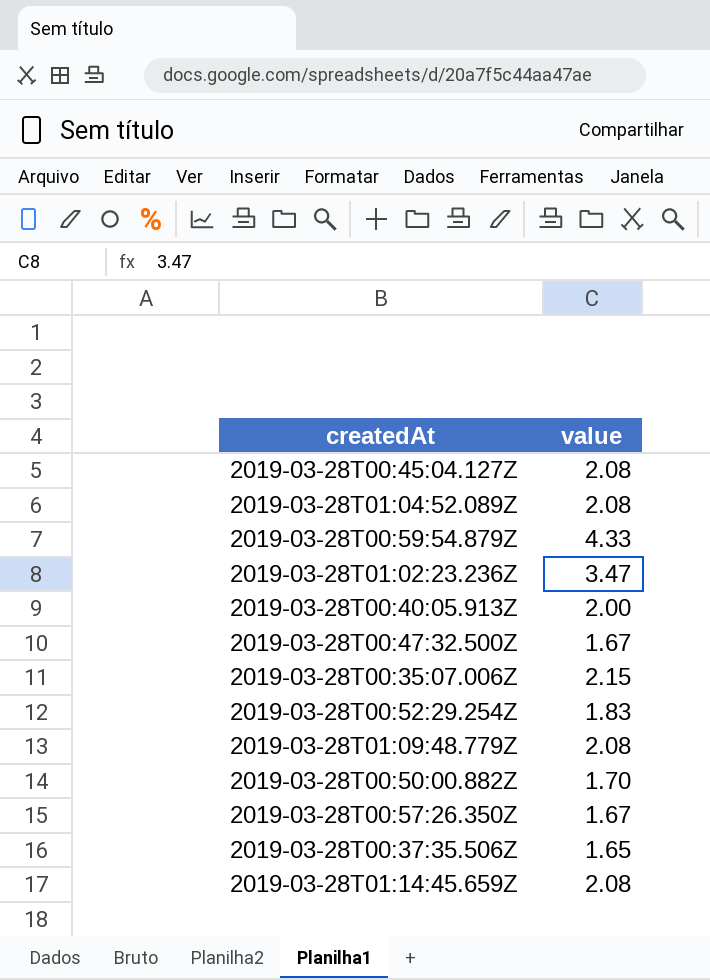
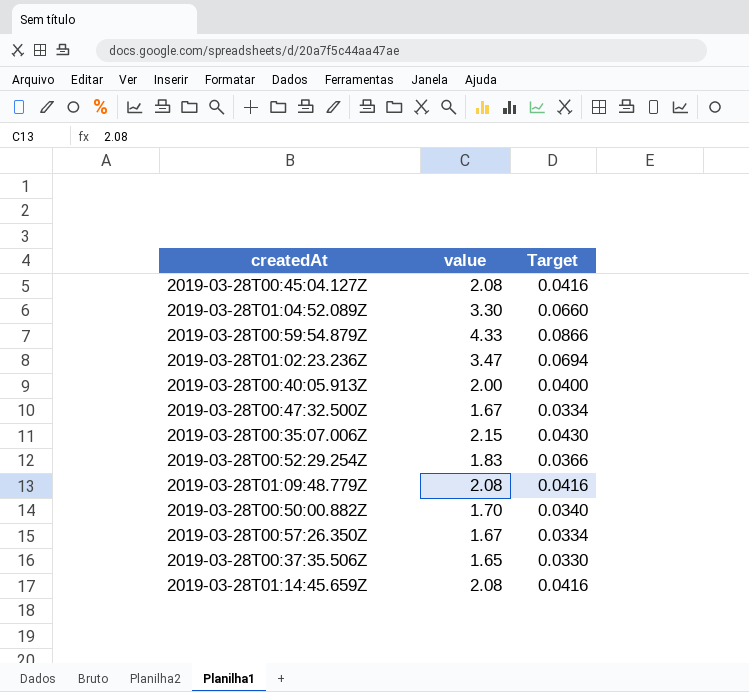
column Target | formula: none -> [value] * 0.02
2019-03-28T01:04:52.089Z | value: 2.08 -> 3.30

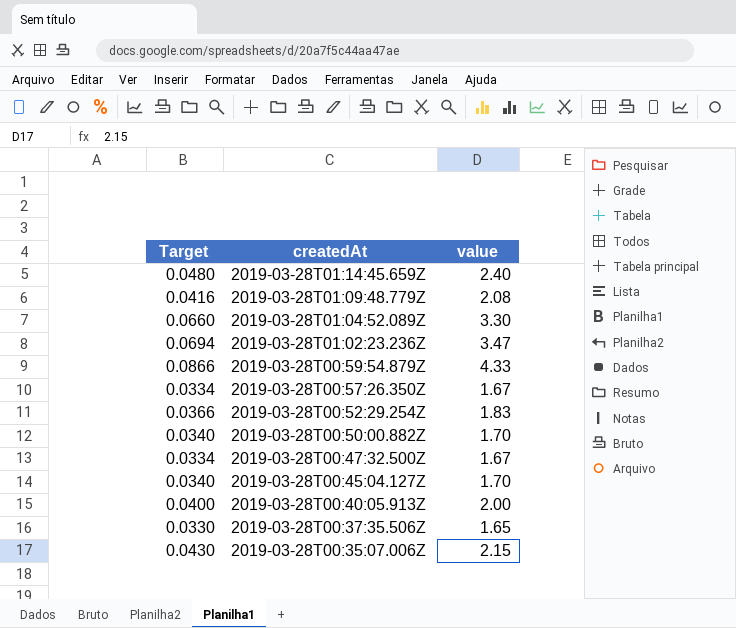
row order: none -> createdAt descending
column Target | position: 3 -> 1
2019-03-28T01:14:45.659Z | Target: 0.0416 -> 0.0480
2019-03-28T01:14:45.659Z | value: 2.08 -> 2.40
2019-03-28T00:45:04.127Z | Target: 0.0416 -> 0.0340
2019-03-28T00:45:04.127Z | value: 2.08 -> 1.70

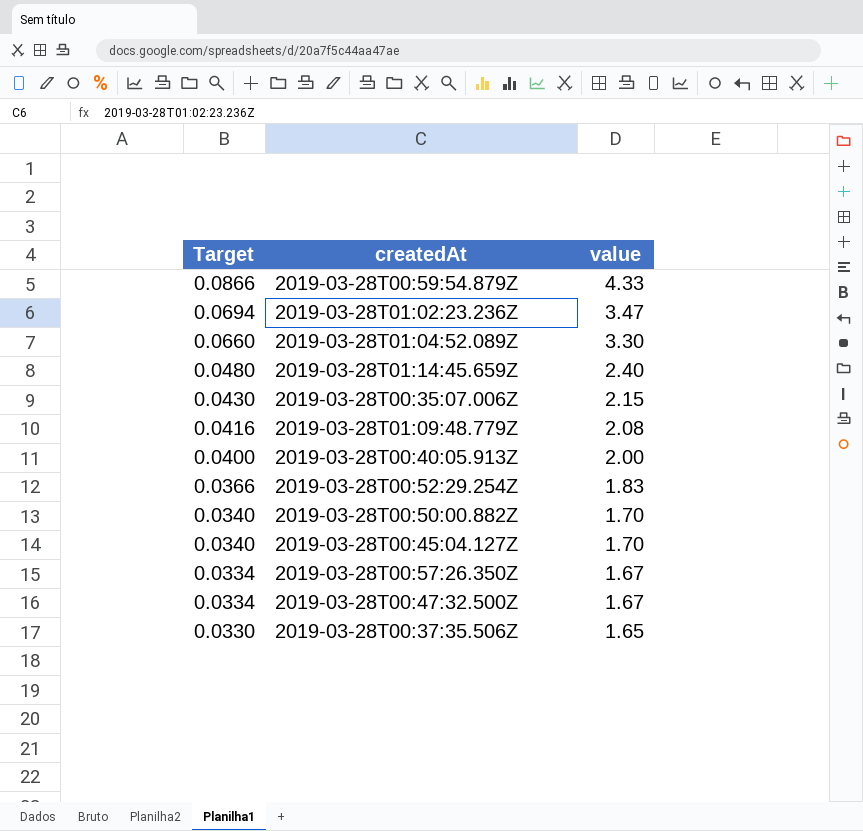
row order: createdAt descending -> Target descending

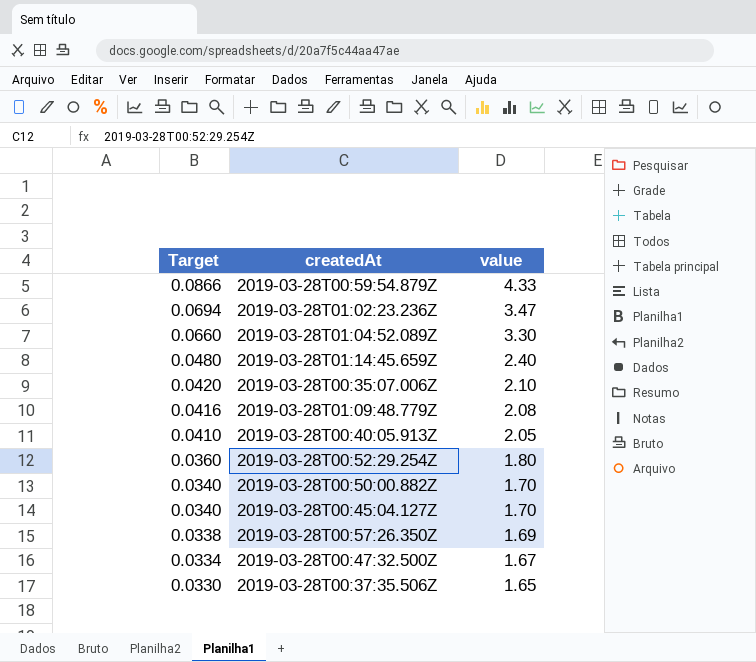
2019-03-28T00:35:07.006Z | Target: 0.0430 -> 0.0420
2019-03-28T00:35:07.006Z | value: 2.15 -> 2.10
2019-03-28T00:40:05.913Z | Target: 0.0400 -> 0.0410
2019-03-28T00:40:05.913Z | value: 2.00 -> 2.05
2019-03-28T00:52:29.254Z | Target: 0.0366 -> 0.0360
2019-03-28T00:52:29.254Z | value: 1.83 -> 1.80
2019-03-28T00:57:26.350Z | Target: 0.0334 -> 0.0338
2019-03-28T00:57:26.350Z | value: 1.67 -> 1.69

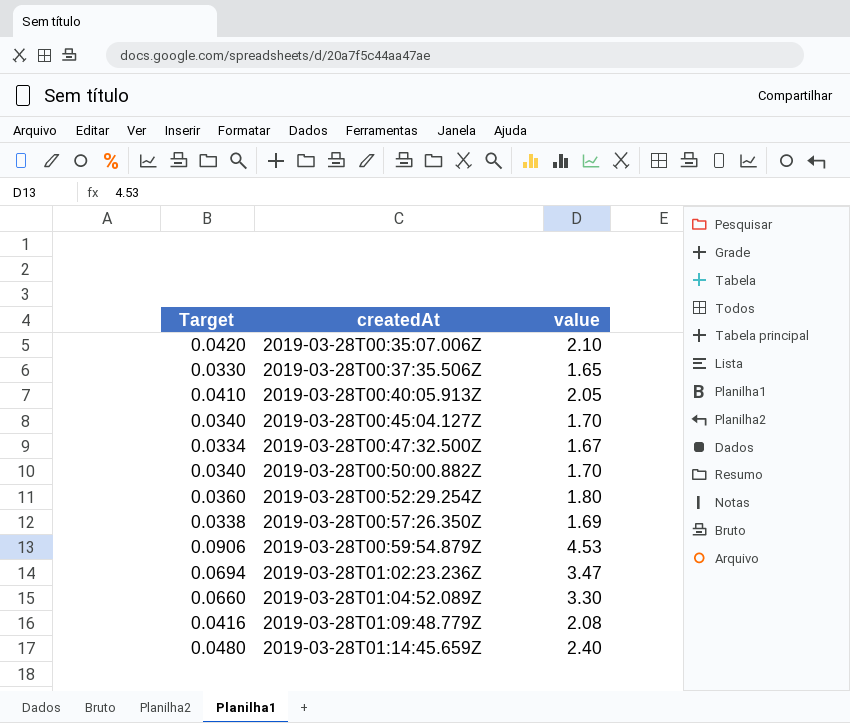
row order: Target descending -> createdAt ascending
2019-03-28T00:59:54.879Z | Target: 0.0866 -> 0.0906
2019-03-28T00:59:54.879Z | value: 4.33 -> 4.53

